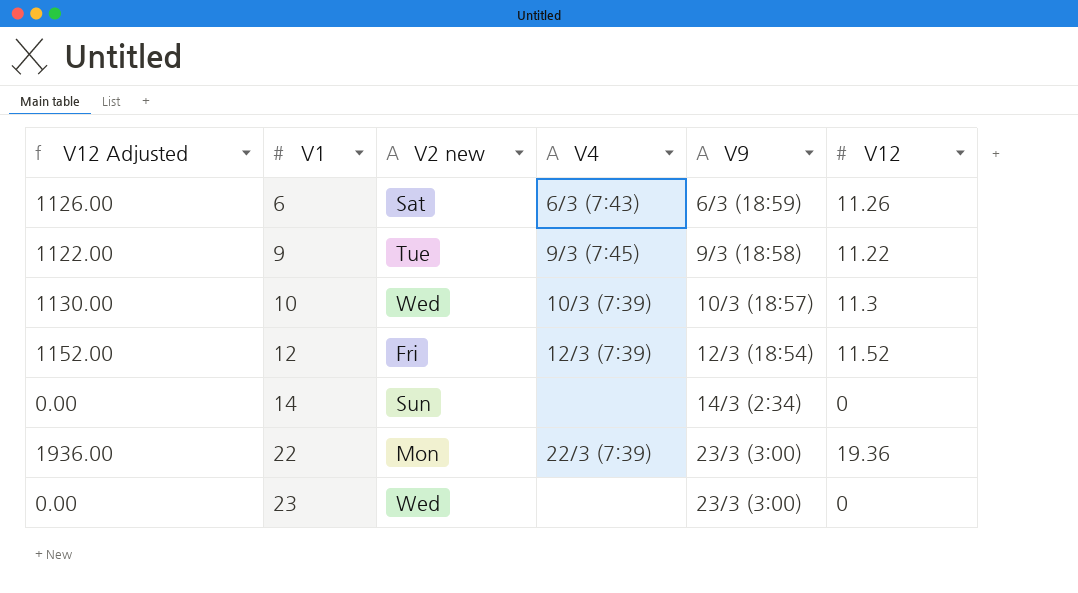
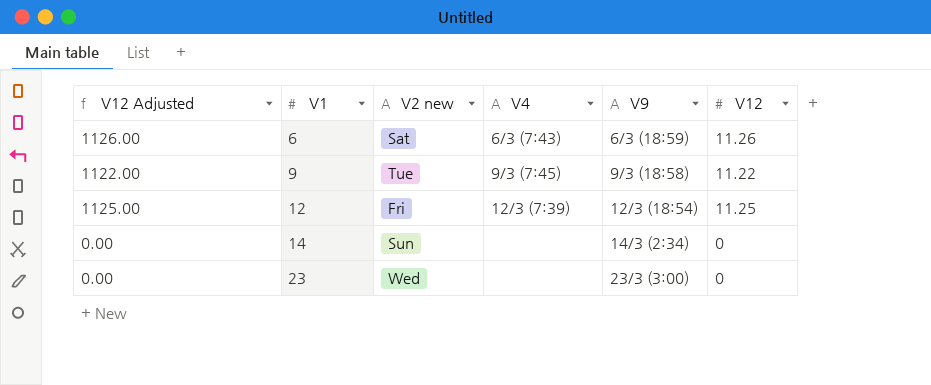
row 10: 1130.00 | Wed | 10/3 (7:39) | 10/3 (18:57) | 11.3 -> none
row 22: 1936.00 | Mon | 22/3 (7:39) | 23/3 (3:00) | 19.36 -> none
12 | V12 Adjusted: 1152.00 -> 1125.00
12 | V12: 11.52 -> 11.25

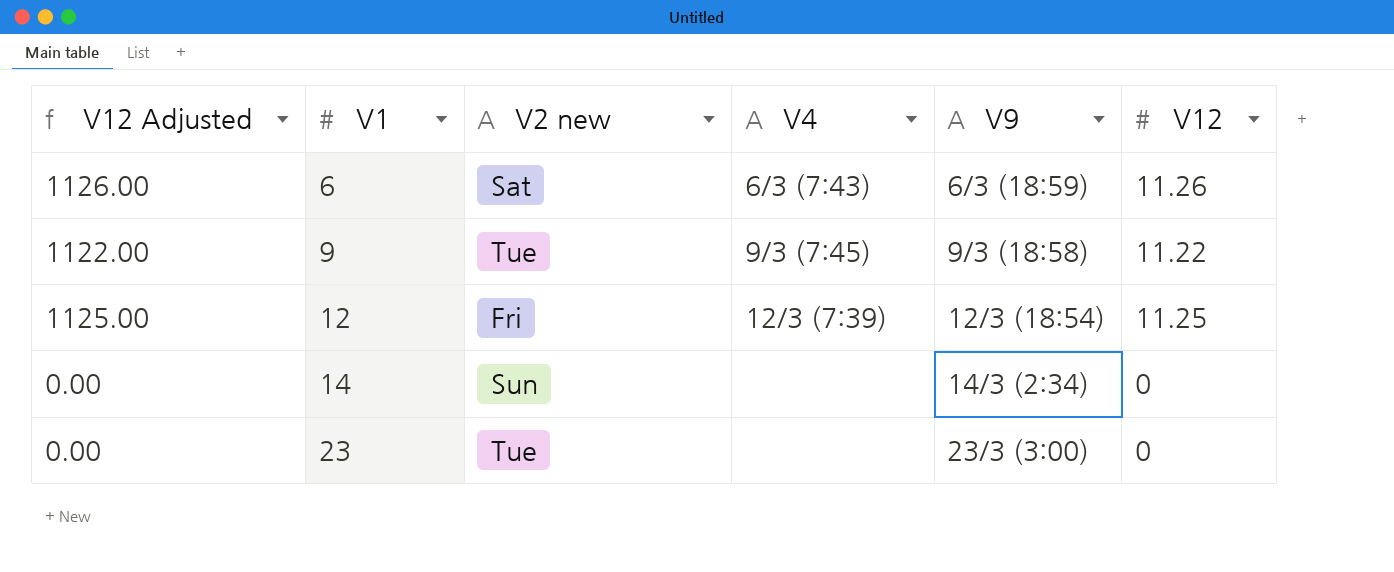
23 | V2 new: Wed -> Tue

